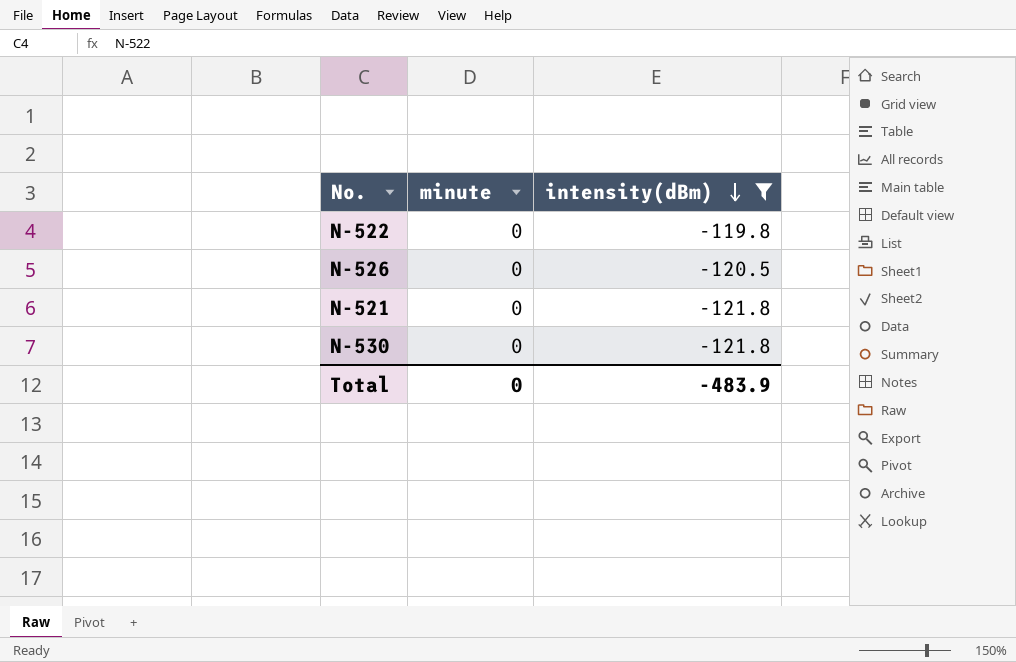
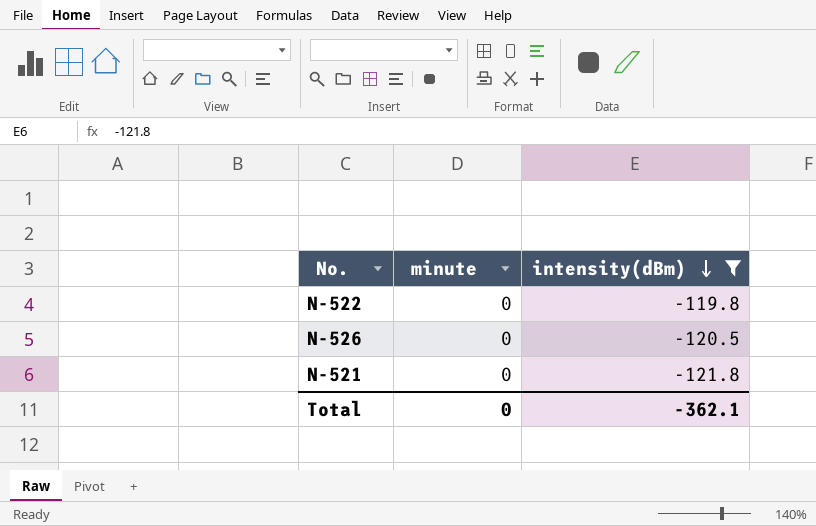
row N-530: 0 | -121.8 -> none
Total | intensity(dBm): -483.9 -> -362.1

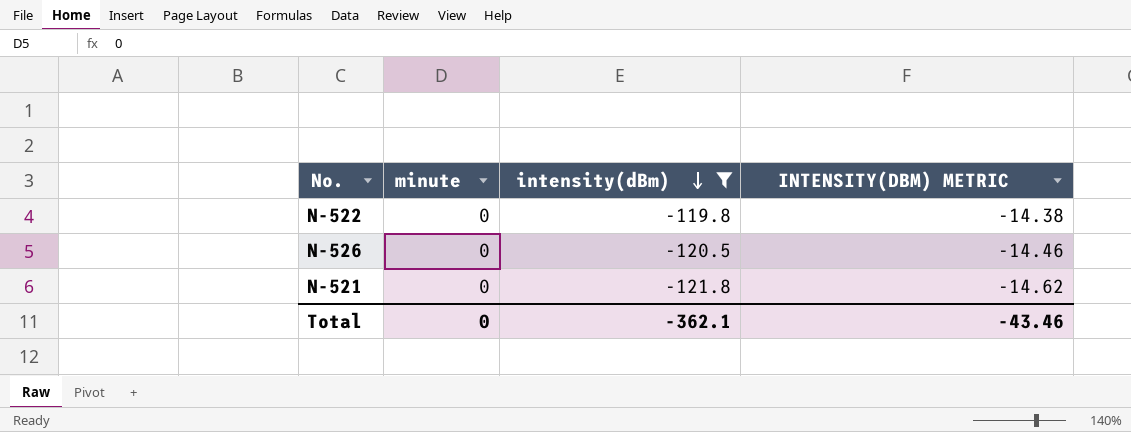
column INTENSITY(DBM) METRIC | formula: none -> [intensity(dBm)] * 0.12

